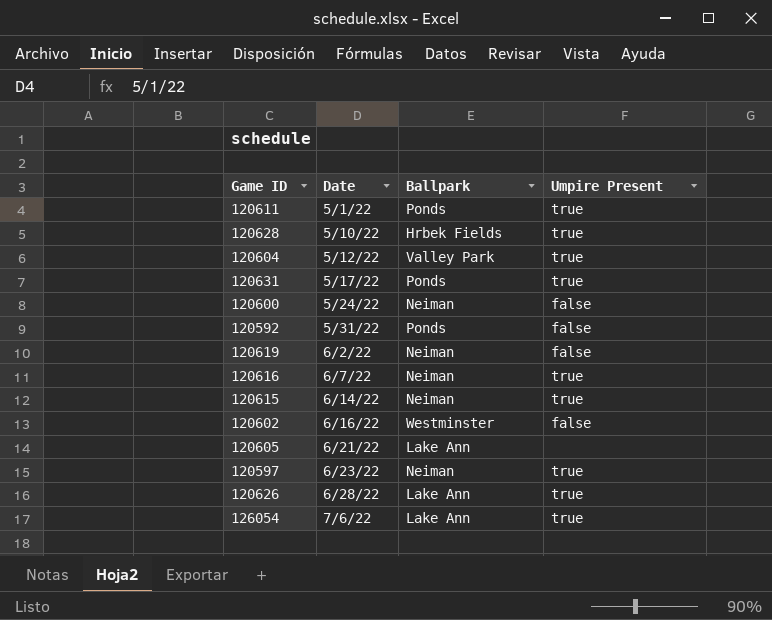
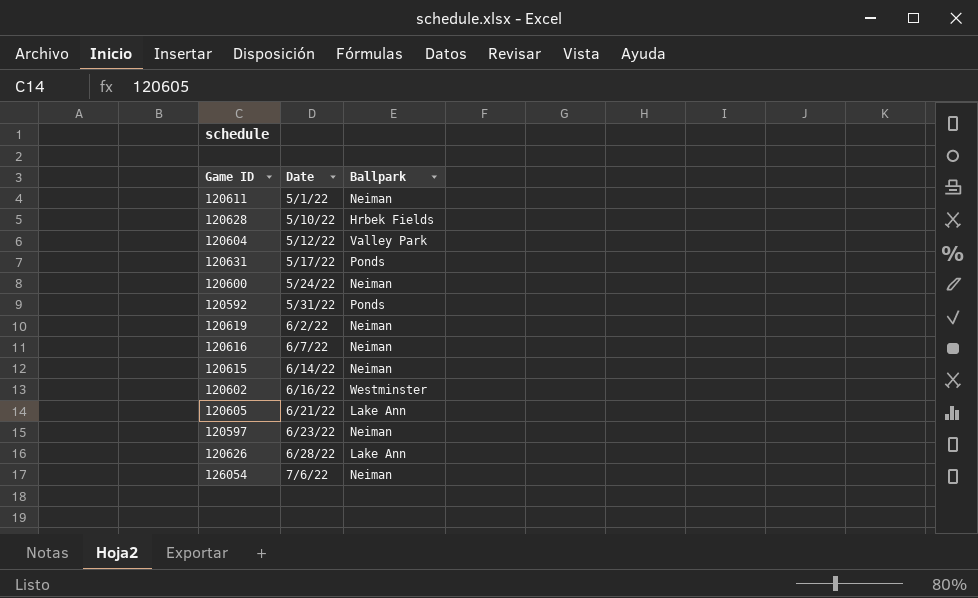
column Umpire Present | position: 4 -> none
120611 | Ballpark: Ponds -> Neiman
126054 | Ballpark: Lake Ann -> Neiman

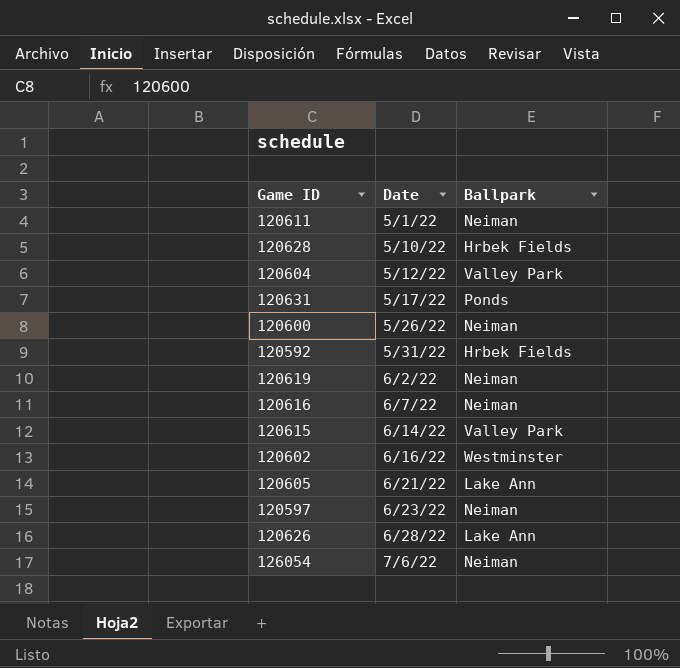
120600 | Date: 5/24/22 -> 5/26/22
120592 | Ballpark: Ponds -> Hrbek Fields
120615 | Ballpark: Neiman -> Valley Park

